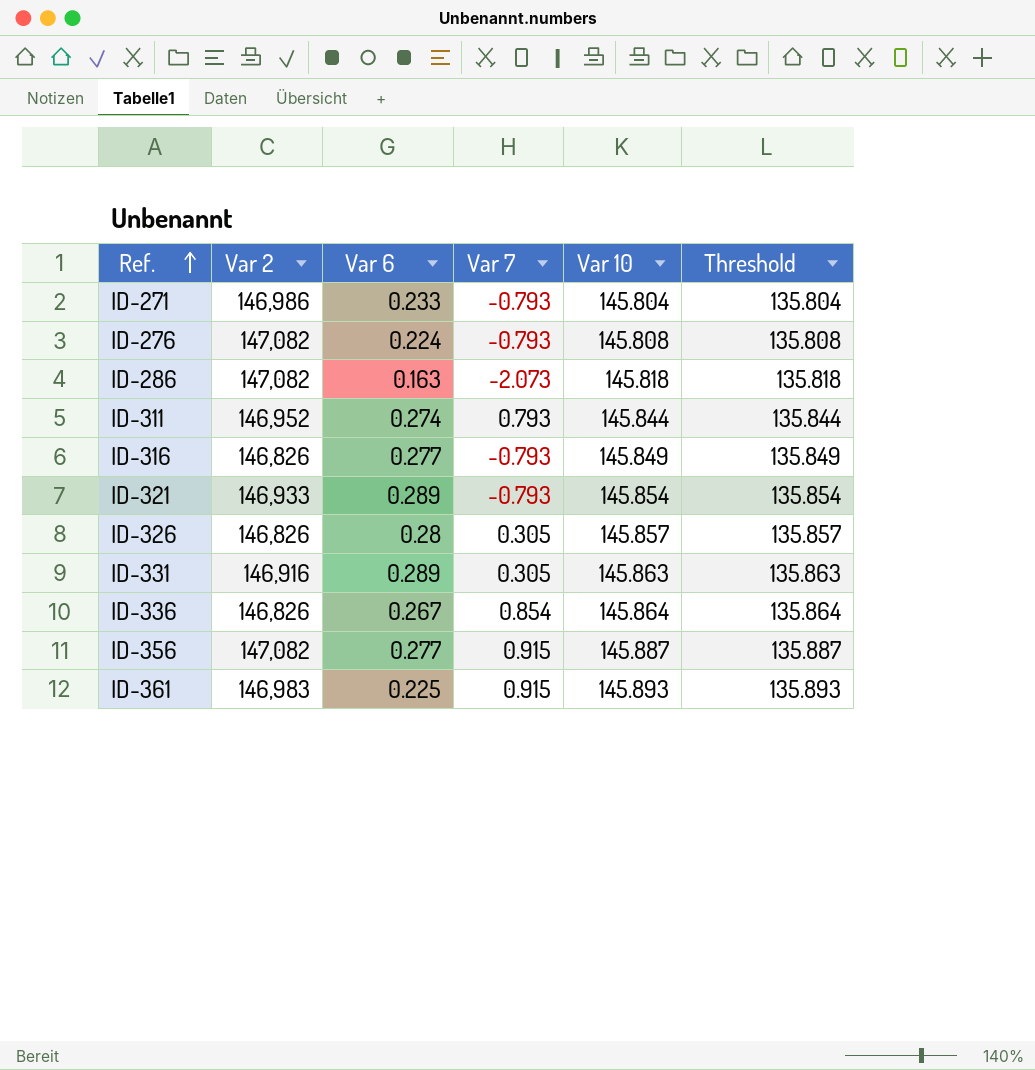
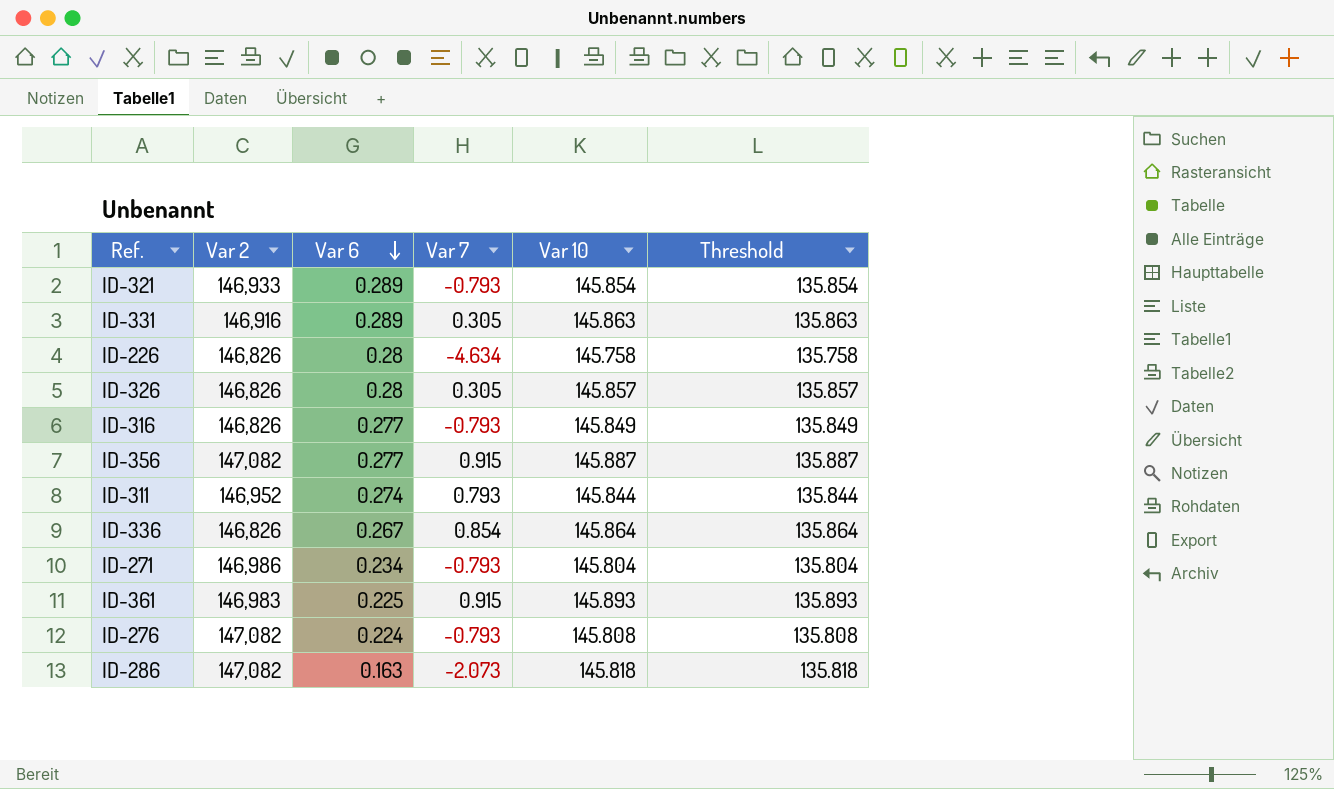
row order: Ref. ascending -> Var 6 descending
row ID-226: none -> 146,826 | 0.28 | -4.634 | 145.758 | 135.758
ID-271 | Var 6: 0.233 -> 0.234

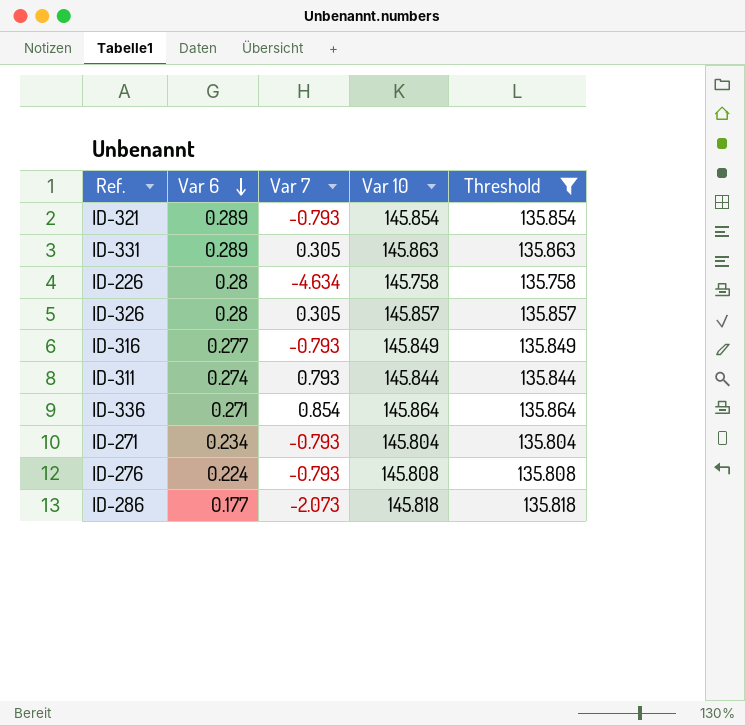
filter: none -> Threshold <= 135.864
column Var 2 | position: 2 -> none
ID-336 | Var 6: 0.267 -> 0.271
ID-286 | Var 6: 0.163 -> 0.177

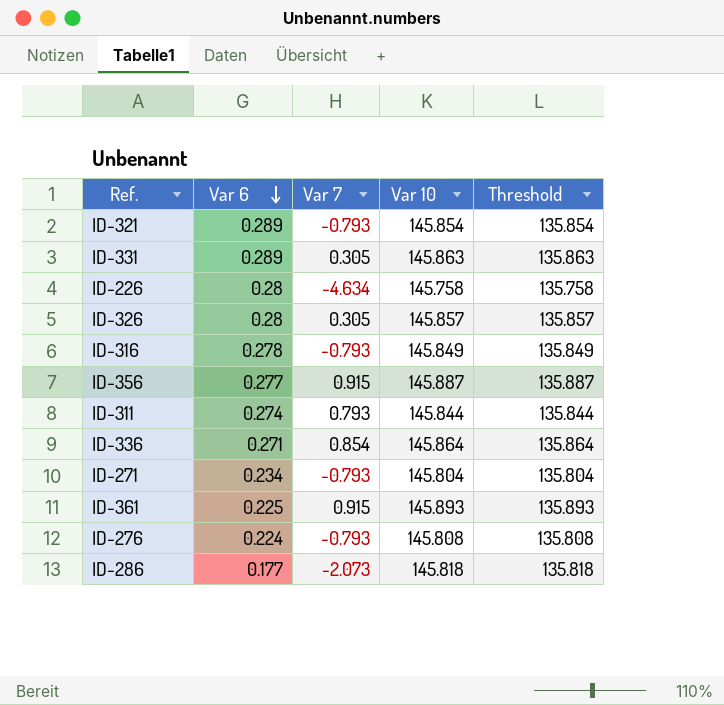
filter: Threshold <= 135.864 -> none
ID-316 | Var 6: 0.277 -> 0.278

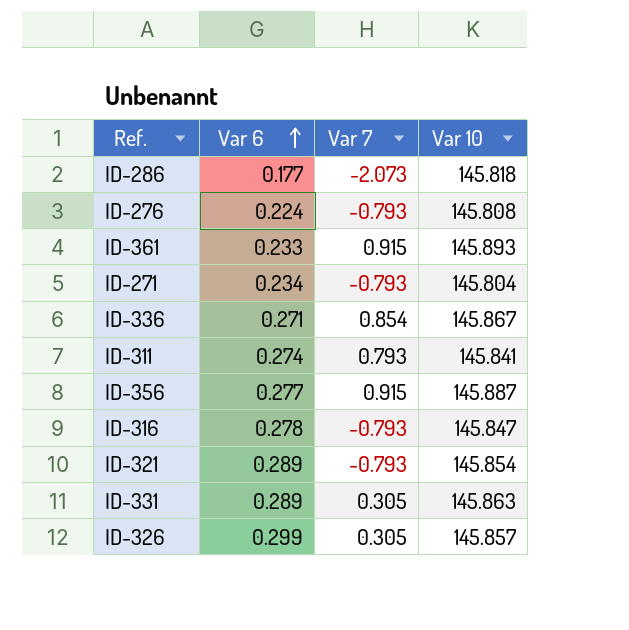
row order: Var 6 descending -> Var 6 ascending
column Threshold | formula: [Var 10] - 10 -> none
row ID-226: 0.28 | -4.634 | 145.758 | 135.758 -> none
ID-361 | Var 6: 0.225 -> 0.233
ID-336 | Var 10: 145.864 -> 145.867
ID-311 | Var 10: 145.844 -> 145.841
ID-316 | Var 10: 145.849 -> 145.847
ID-326 | Var 6: 0.28 -> 0.299

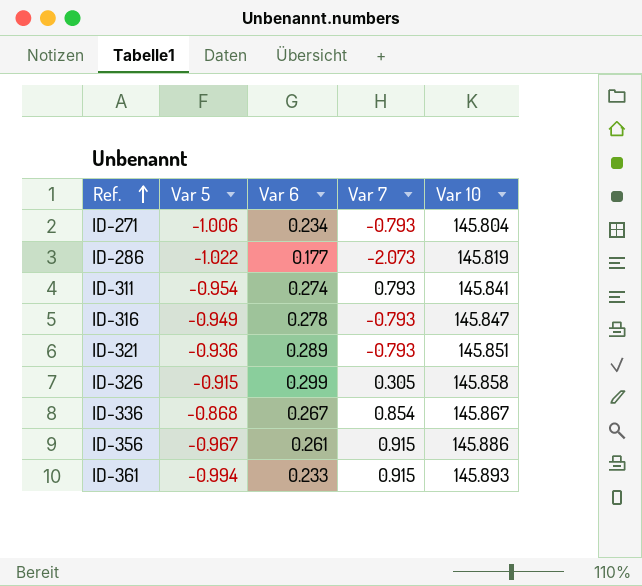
row order: Var 6 ascending -> Ref. ascending
column Var 5 | position: none -> 2
row ID-276: 0.224 | -0.793 | 145.808 -> none
row ID-331: 0.289 | 0.305 | 145.863 -> none
ID-286 | Var 10: 145.818 -> 145.819
ID-321 | Var 10: 145.854 -> 145.851
ID-326 | Var 10: 145.857 -> 145.858
ID-336 | Var 6: 0.271 -> 0.267
ID-356 | Var 6: 0.277 -> 0.261
ID-356 | Var 10: 145.887 -> 145.886

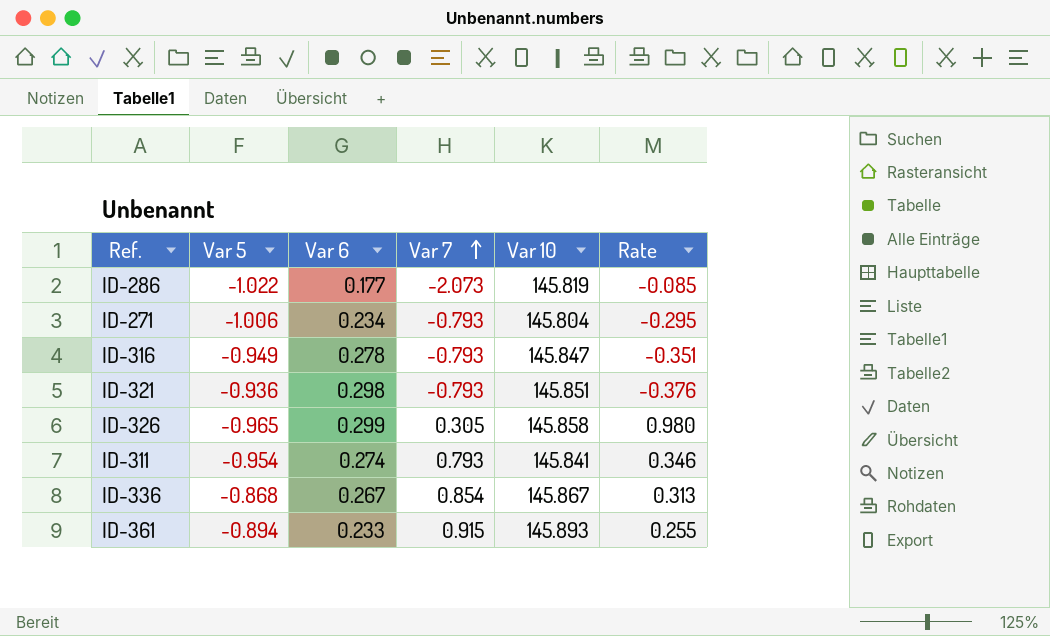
row order: Ref. ascending -> Var 7 ascending
column Rate | formula: none -> [Var 6] / [Var 7]
row ID-356: -0.967 | 0.261 | 0.915 | 145.886 -> none
ID-321 | Var 6: 0.289 -> 0.298
ID-326 | Var 5: -0.915 -> -0.965
ID-361 | Var 5: -0.994 -> -0.894

